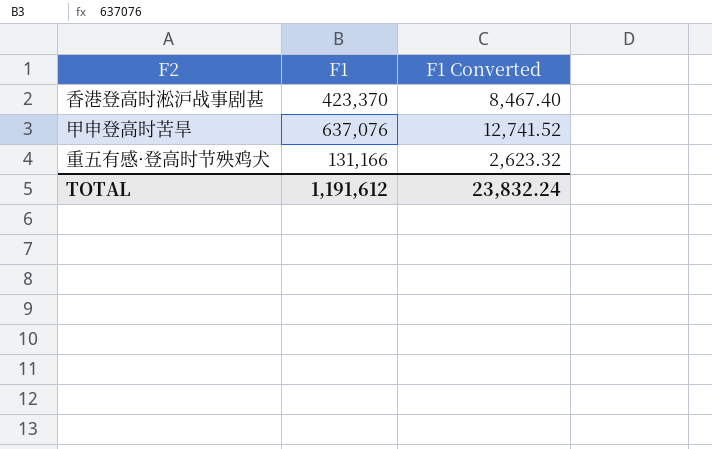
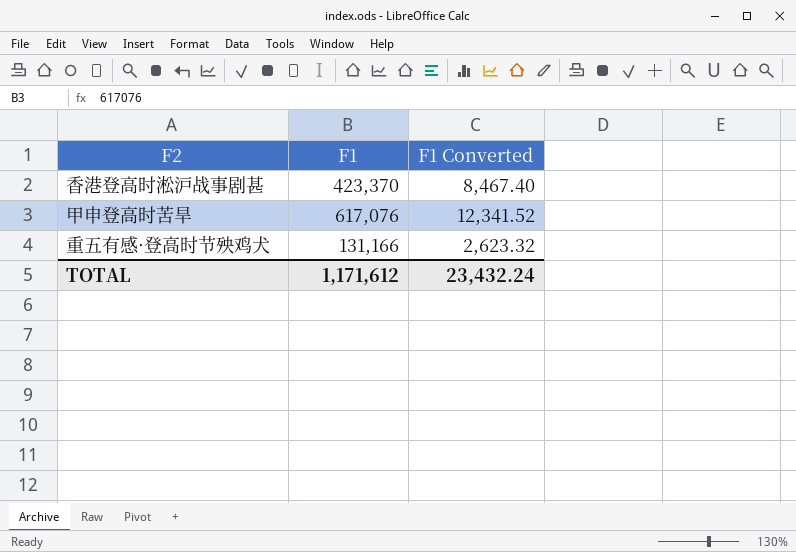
甲申登高时苦旱 | F1: 637,076 -> 617,076
甲申登高时苦旱 | F1 Converted: 12,741.52 -> 12,341.52
TOTAL | F1: 1,191,612 -> 1,171,612
TOTAL | F1 Converted: 23,832.24 -> 23,432.24

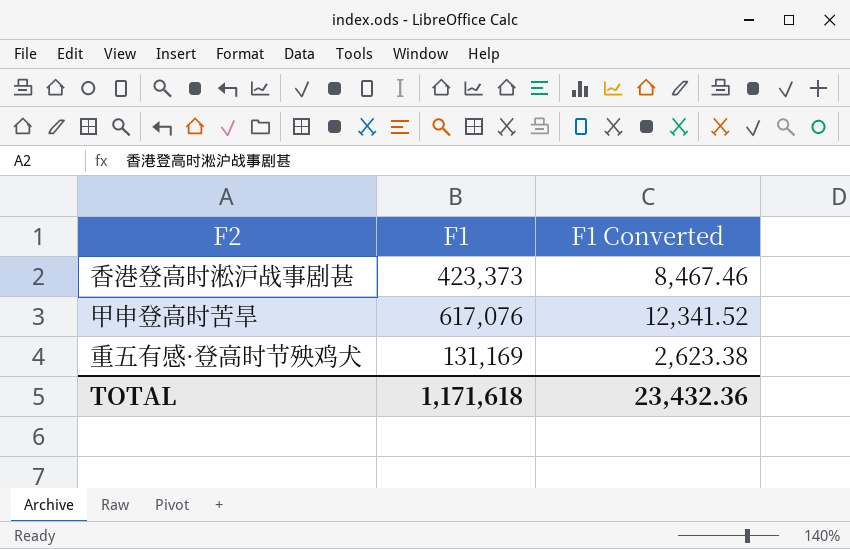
香港登高时淞沪战事剧甚 | F1: 423,370 -> 423,373
香港登高时淞沪战事剧甚 | F1 Converted: 8,467.40 -> 8,467.46
重五有感·登高时节殃鸡犬 | F1: 131,166 -> 131,169
重五有感·登高时节殃鸡犬 | F1 Converted: 2,623.32 -> 2,623.38
TOTAL | F1: 1,171,612 -> 1,171,618
TOTAL | F1 Converted: 23,432.24 -> 23,432.36

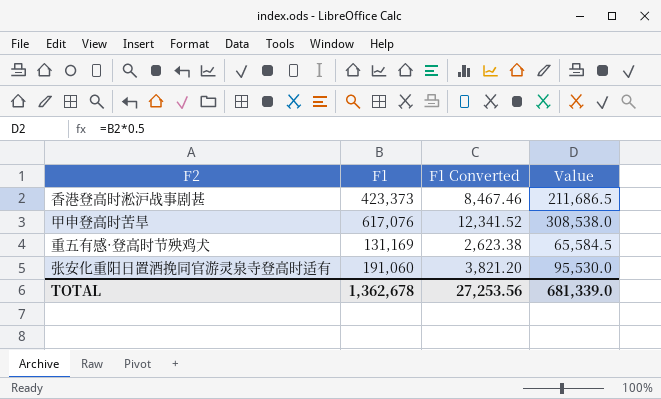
column Value | formula: none -> [F1] * 0.5
row 张安化重阳日置酒挽同官游灵泉寺登高时适有: none -> 191,060 | 3,821.20 | 95,530.0
TOTAL | F1: 1,171,618 -> 1,362,678
TOTAL | F1 Converted: 23,432.36 -> 27,253.56

